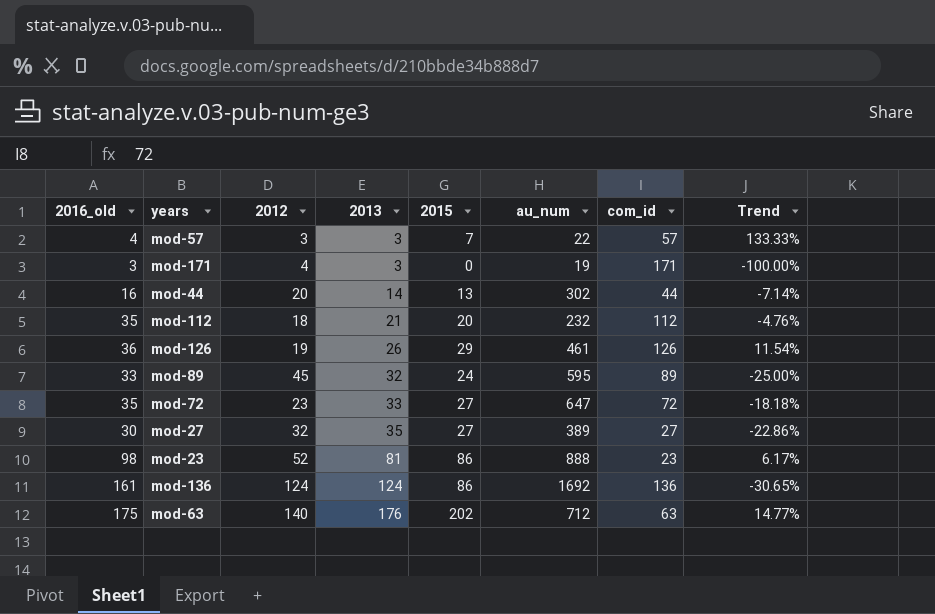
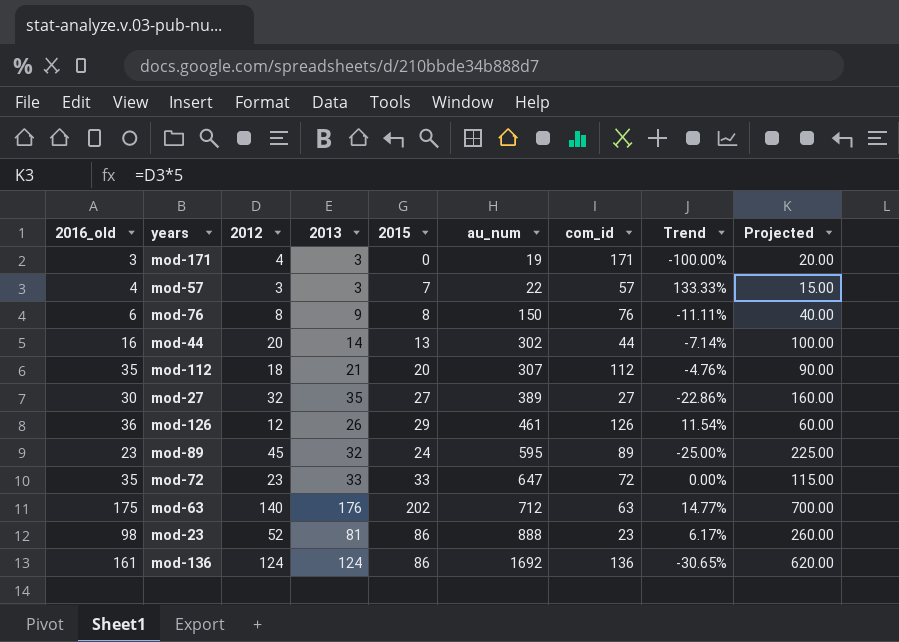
row order: 2013 ascending -> au_num ascending
column Projected | formula: none -> [2012] * 5
row mod-76: none -> 6 | 8 | 9 | 8 | 150 | 76 | -11.11% | 40.00
mod-112 | au_num: 232 -> 307
mod-126 | 2012: 19 -> 12
mod-89 | 2016_old: 33 -> 23
mod-72 | 2015: 27 -> 33
mod-72 | Trend: -18.18% -> 0.00%

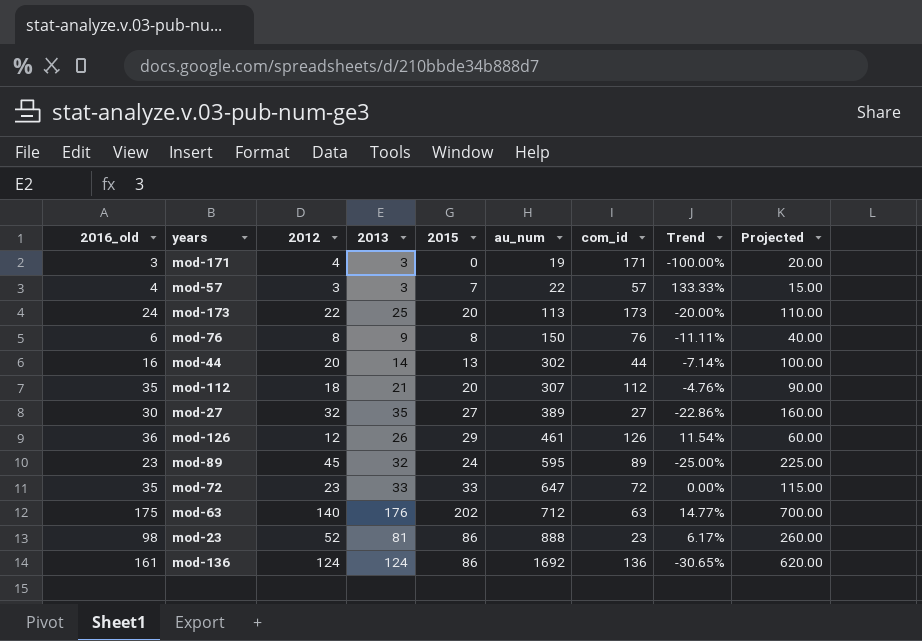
row mod-173: none -> 24 | 22 | 25 | 20 | 113 | 173 | -20.00% | 110.00

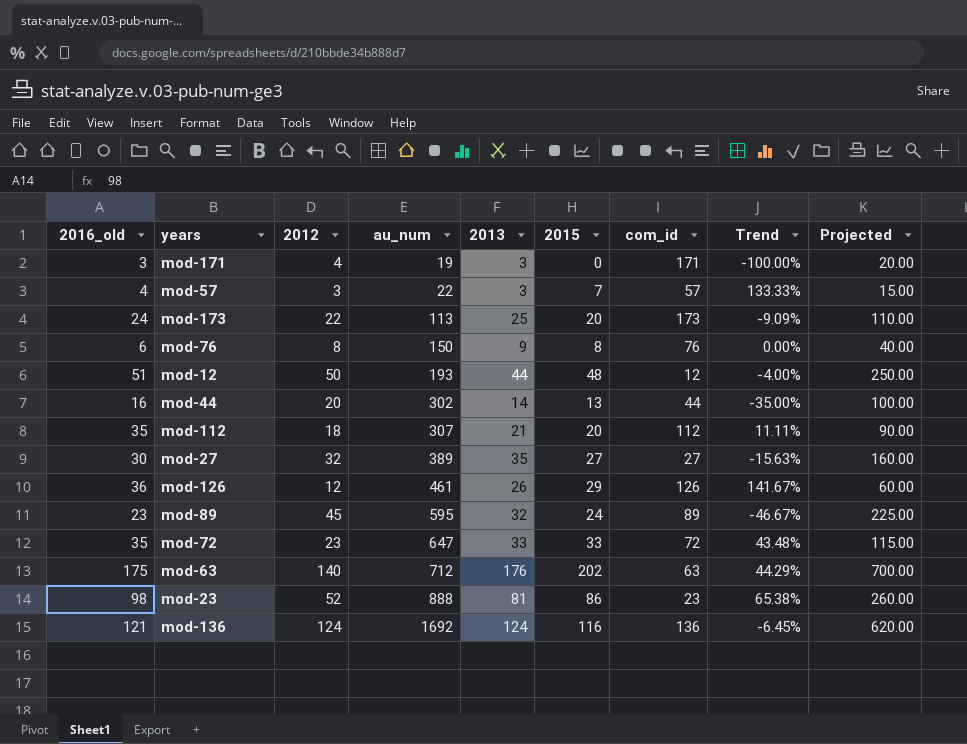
column au_num | position: 6 -> 4
column Trend | formula: ([2015] - [2013]) / [2013] -> ([2015] - [2012]) / [2012]
row mod-12: none -> 51 | 50 | 193 | 44 | 48 | 12 | -4.00% | 250.00
mod-136 | 2016_old: 161 -> 121
mod-136 | 2015: 86 -> 116

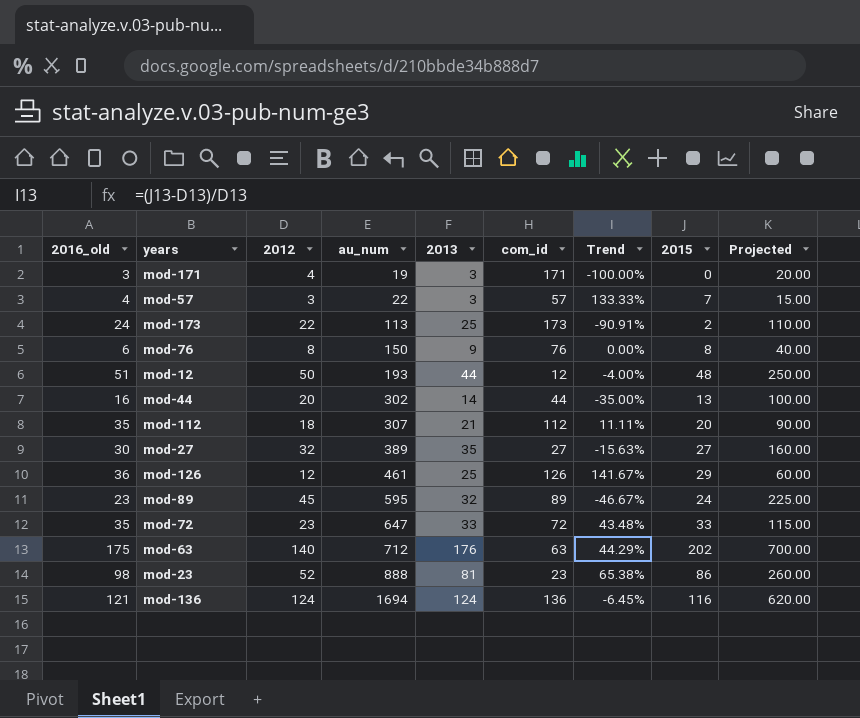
column 2015 | position: 6 -> 8
mod-173 | Trend: -9.09% -> -90.91%
mod-173 | 2015: 20 -> 2
mod-126 | 2013: 26 -> 25
mod-136 | au_num: 1692 -> 1694

